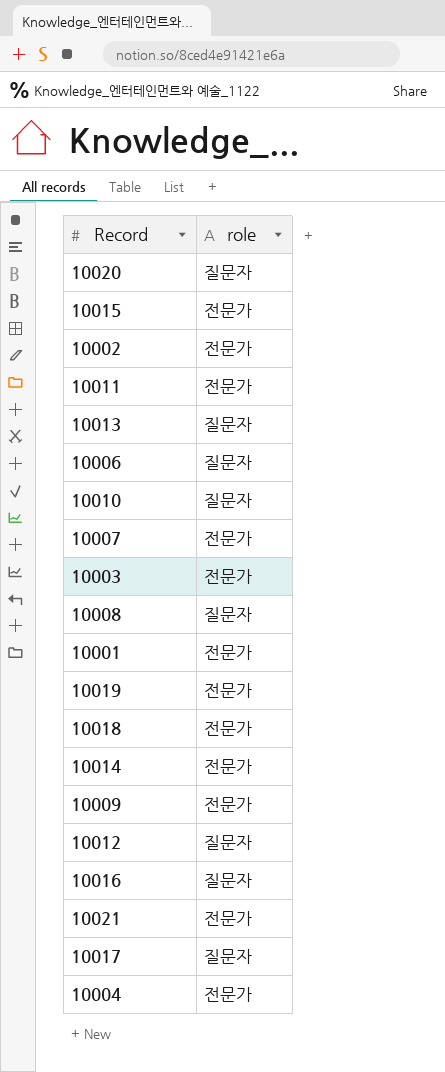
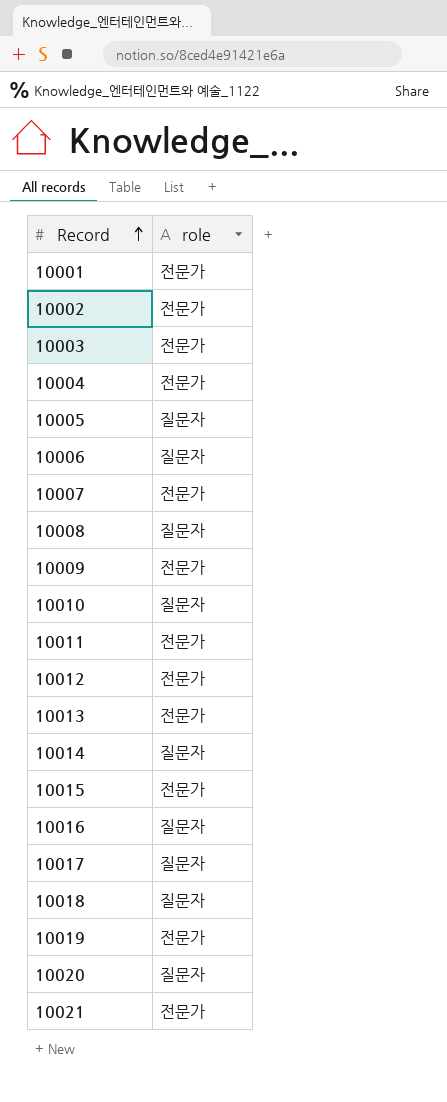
row order: none -> Record ascending
row 10005: none -> 질문자
10012 | role: 질문자 -> 전문가
10013 | role: 질문자 -> 전문가
10014 | role: 전문가 -> 질문자
10018 | role: 전문가 -> 질문자

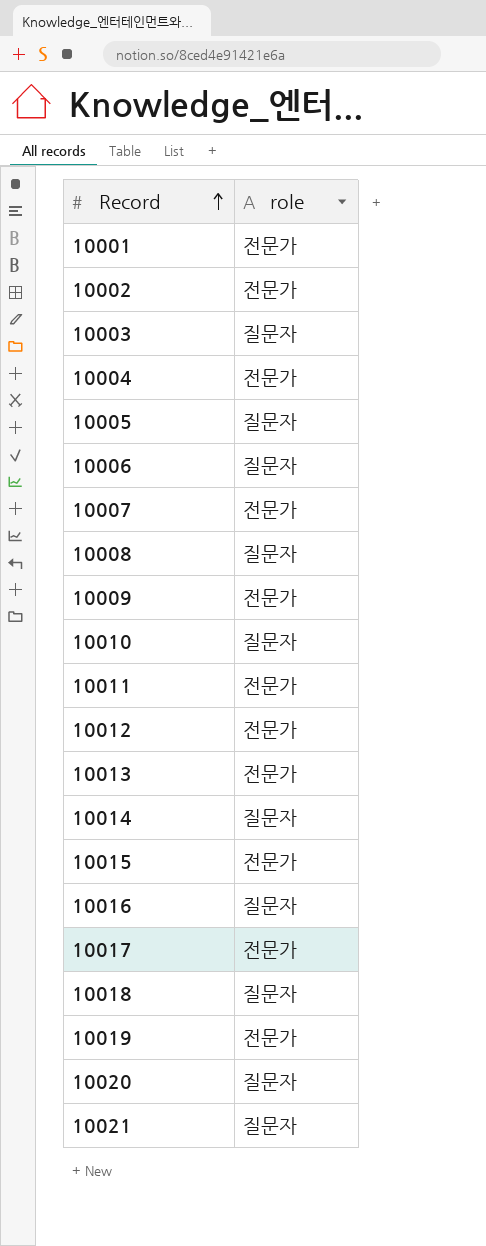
10003 | role: 전문가 -> 질문자
10017 | role: 질문자 -> 전문가
10021 | role: 전문가 -> 질문자

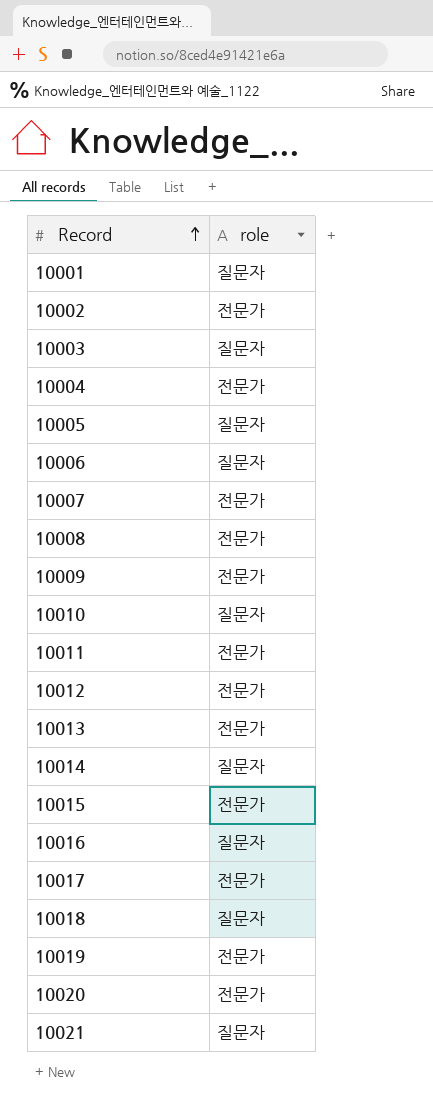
10001 | role: 전문가 -> 질문자
10008 | role: 질문자 -> 전문가
10020 | role: 질문자 -> 전문가

